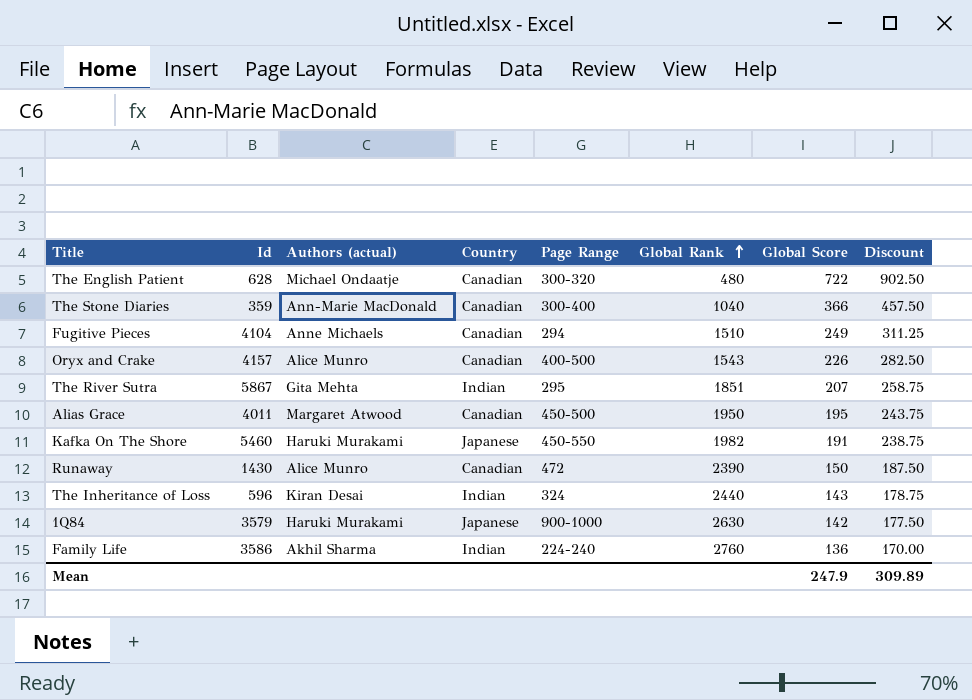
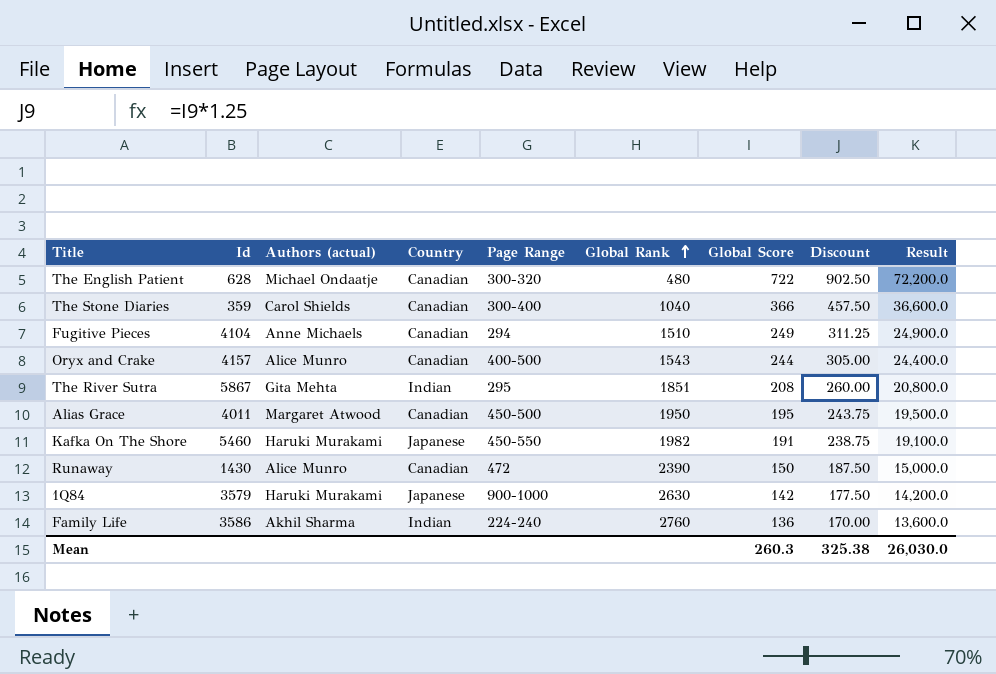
column Result | formula: none -> [Global Score] * 100
row The Inheritance of Loss: 596 | Kiran Desai | Indian | 324 | 2440 | 143 | 178.75 -> none
The Stone Diaries | Authors (actual): Ann-Marie MacDonald -> Carol Shields
Oryx and Crake | Global Score: 226 -> 244
Oryx and Crake | Discount: 282.50 -> 305.00
The River Sutra | Global Score: 207 -> 208
The River Sutra | Discount: 258.75 -> 260.00
Mean | Global Score: 247.9 -> 260.3
Mean | Discount: 309.89 -> 325.38

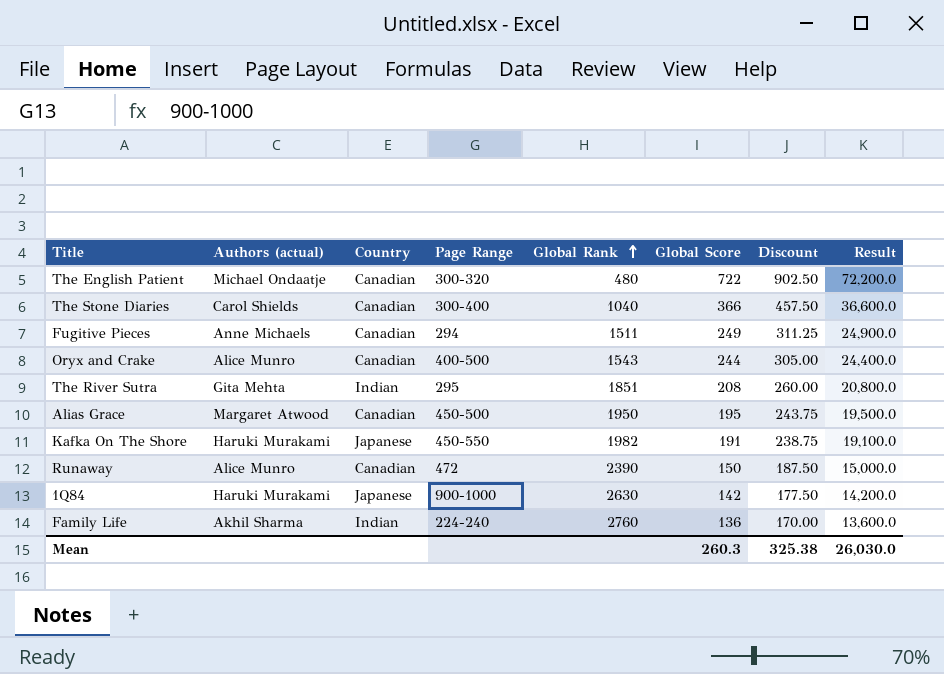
column Id | position: 2 -> none
Fugitive Pieces | Global Rank: 1510 -> 1511

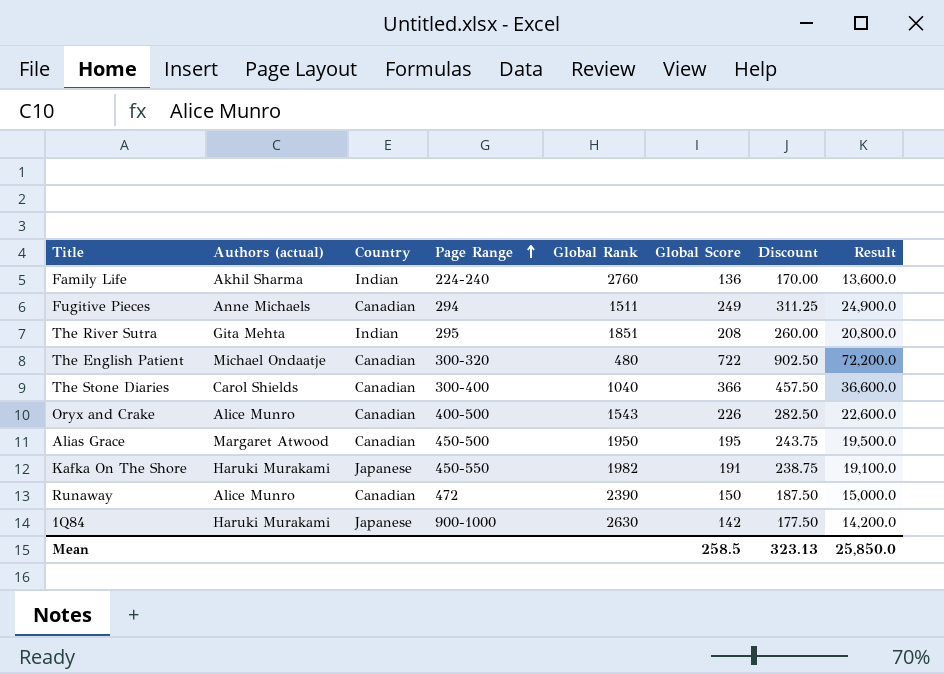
row order: Global Rank ascending -> Page Range ascending
Oryx and Crake | Global Score: 244 -> 226
Oryx and Crake | Discount: 305.00 -> 282.50
Oryx and Crake | Result: 24,400.0 -> 22,600.0
Mean | Global Score: 260.3 -> 258.5
Mean | Discount: 325.38 -> 323.13
Mean | Result: 26,030.0 -> 25,850.0

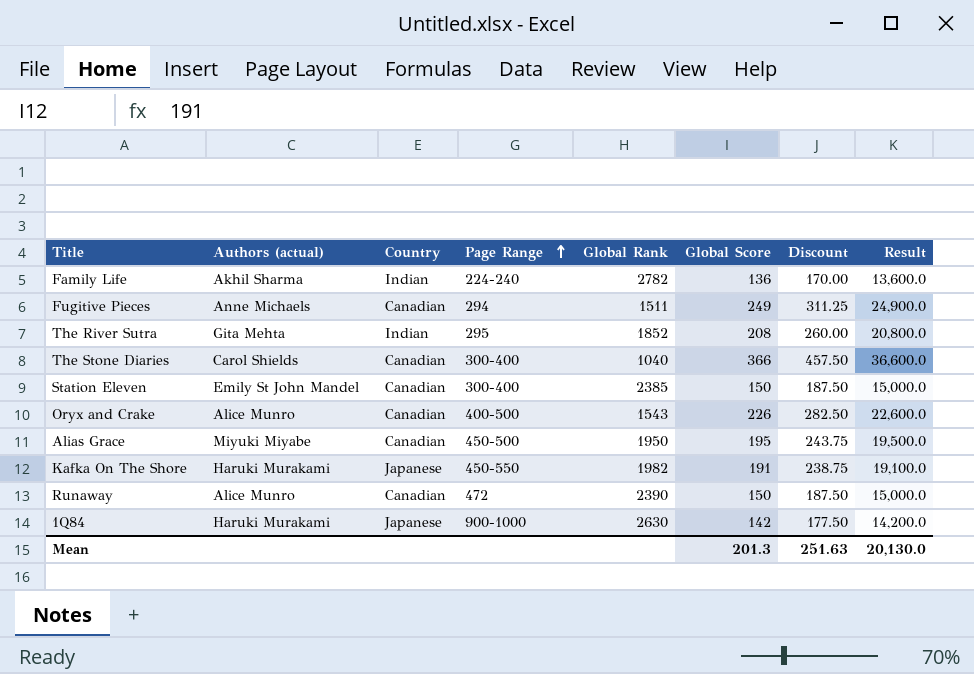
row The English Patient: Michael Ondaatje | Canadian | 300-320 | 480 | 722 | 902.50 | 72,200.0 -> none
Family Life | Global Rank: 2760 -> 2782
The River Sutra | Global Rank: 1851 -> 1852
row Station Eleven: none -> Emily St John Mandel | Canadian | 300-400 | 2385 | 150 | 187.50 | 15,000.0
Alias Grace | Authors (actual): Margaret Atwood -> Miyuki Miyabe
Mean | Global Score: 258.5 -> 201.3
Mean | Discount: 323.13 -> 251.63
Mean | Result: 25,850.0 -> 20,130.0

